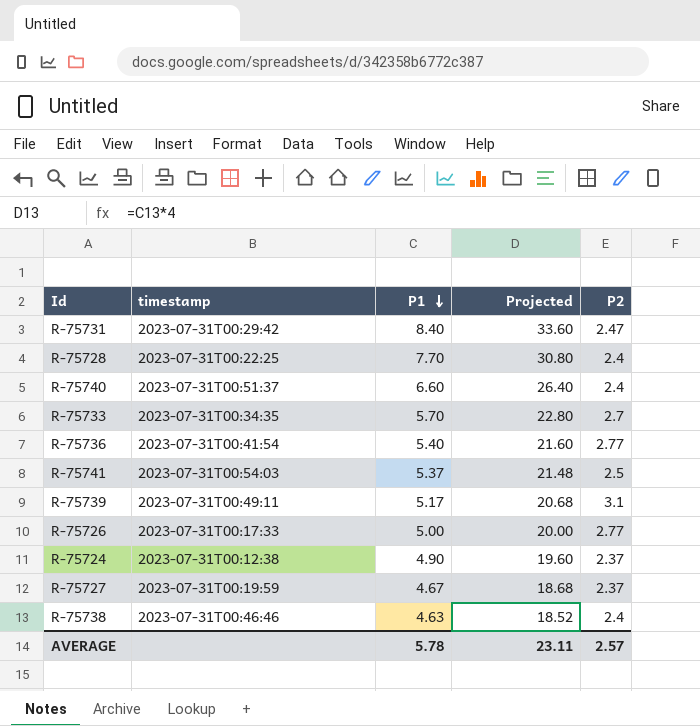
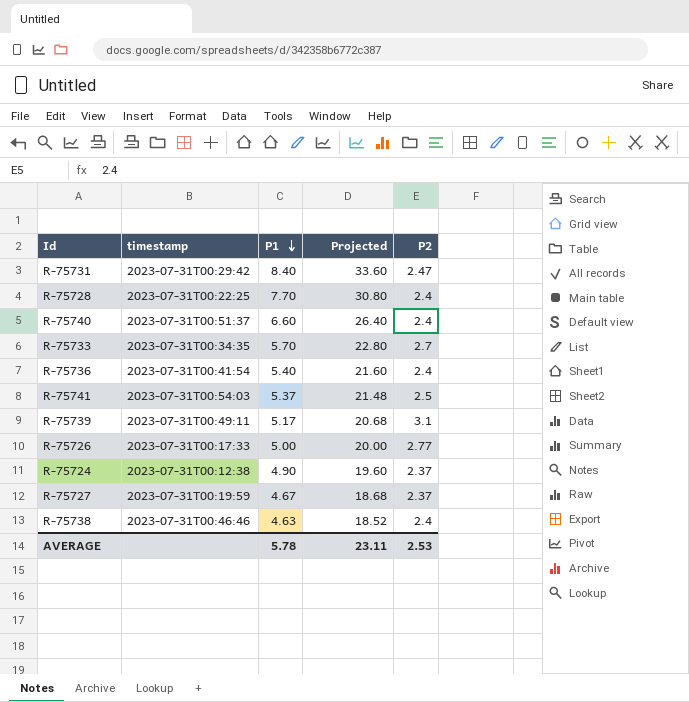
R-75736 | P2: 2.77 -> 2.4
AVERAGE | P2: 2.57 -> 2.53

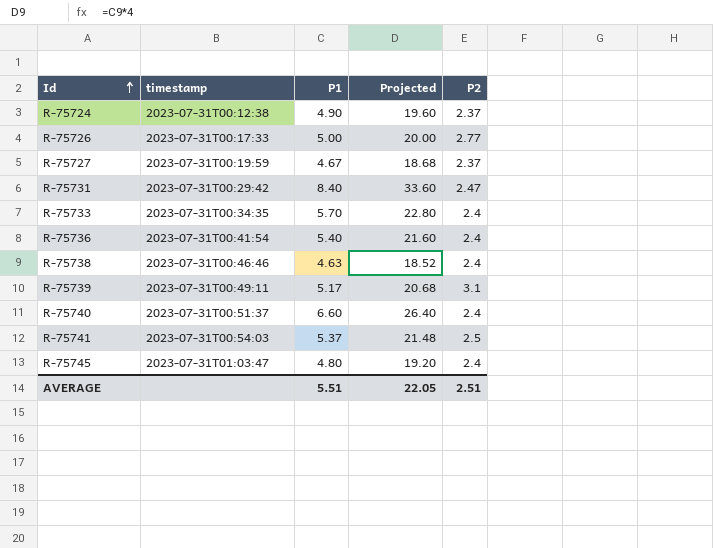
row order: P1 descending -> Id ascending
row R-75728: 2023-07-31T00:22:25 | 7.70 | 30.80 | 2.4 -> none
R-75733 | P2: 2.7 -> 2.4
row R-75745: none -> 2023-07-31T01:03:47 | 4.80 | 19.20 | 2.4
AVERAGE | P1: 5.78 -> 5.51
AVERAGE | Projected: 23.11 -> 22.05
AVERAGE | P2: 2.53 -> 2.51

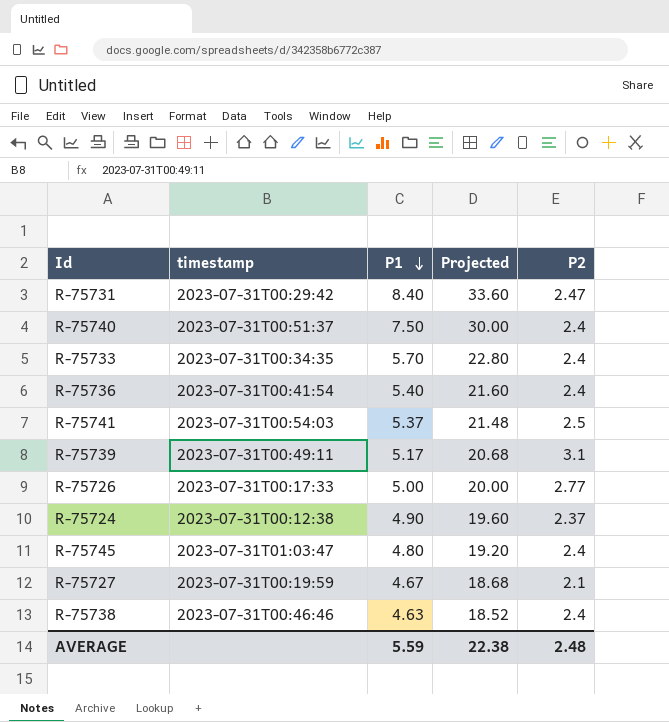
row order: Id ascending -> P1 descending
R-75740 | P1: 6.60 -> 7.50
R-75740 | Projected: 26.40 -> 30.00
R-75727 | P2: 2.37 -> 2.1
AVERAGE | P1: 5.51 -> 5.59
AVERAGE | Projected: 22.05 -> 22.38
AVERAGE | P2: 2.51 -> 2.48

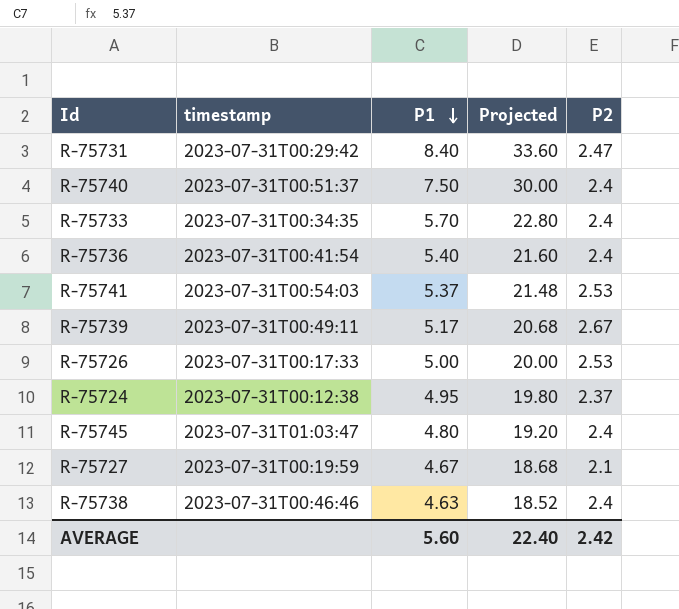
R-75741 | P2: 2.5 -> 2.53
R-75739 | P2: 3.1 -> 2.67
R-75726 | P2: 2.77 -> 2.53
R-75724 | P1: 4.90 -> 4.95
R-75724 | Projected: 19.60 -> 19.80
AVERAGE | P1: 5.59 -> 5.60
AVERAGE | Projected: 22.38 -> 22.40
AVERAGE | P2: 2.48 -> 2.42

